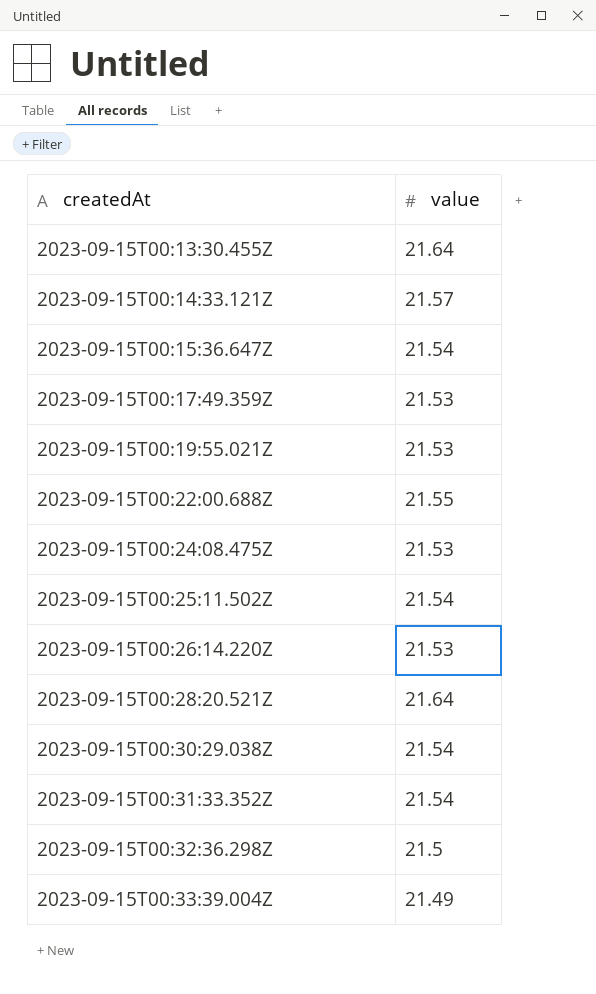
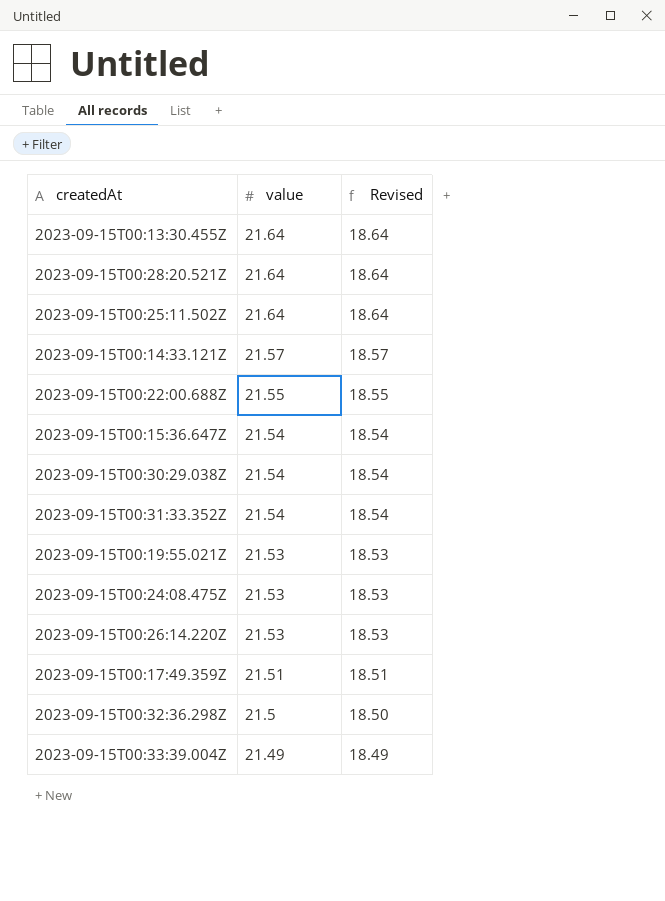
row order: createdAt ascending -> value descending
column Revised | formula: none -> [value] - 3
2023-09-15T00:25:11.502Z | value: 21.54 -> 21.64
2023-09-15T00:17:49.359Z | value: 21.53 -> 21.51

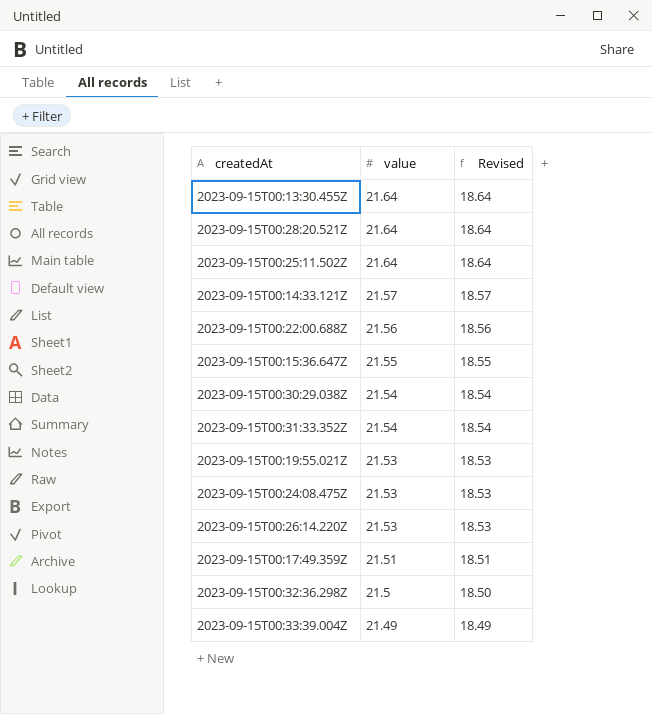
2023-09-15T00:22:00.688Z | value: 21.55 -> 21.56
2023-09-15T00:22:00.688Z | Revised: 18.55 -> 18.56
2023-09-15T00:15:36.647Z | value: 21.54 -> 21.55
2023-09-15T00:15:36.647Z | Revised: 18.54 -> 18.55

